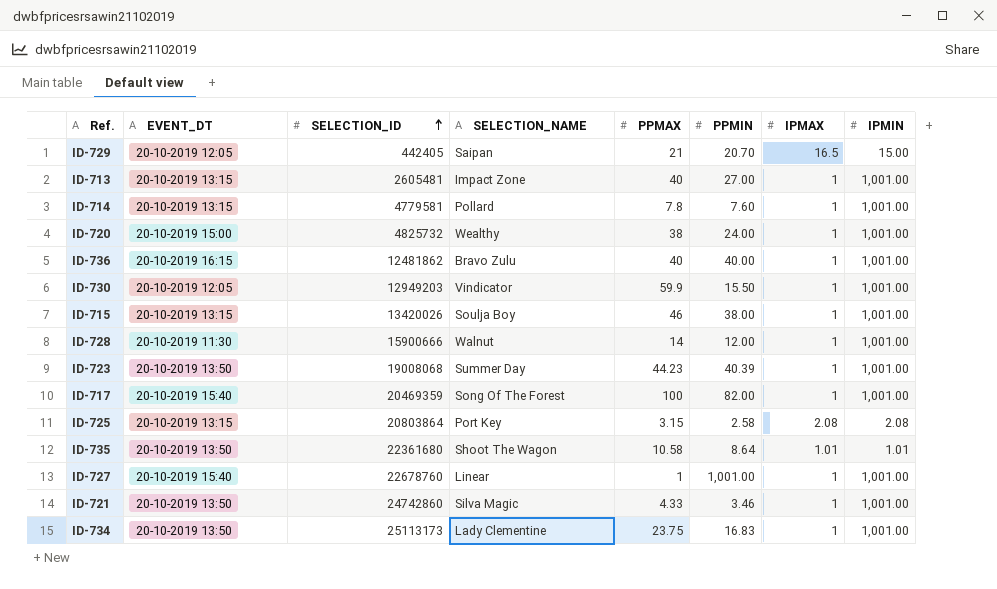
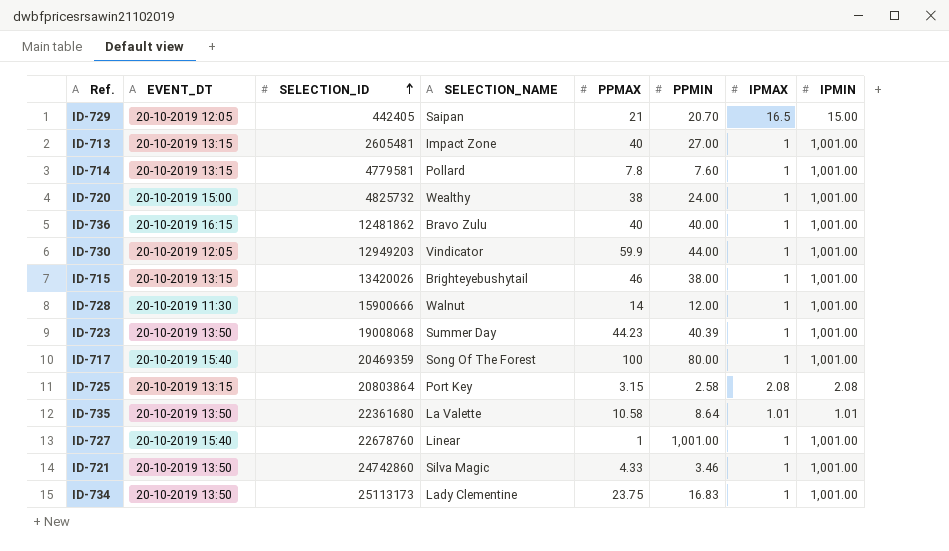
ID-730 | PPMIN: 15.50 -> 44.00
ID-715 | SELECTION_NAME: Soulja Boy -> Brighteyebushytail
ID-717 | PPMIN: 82.00 -> 80.00
ID-735 | SELECTION_NAME: Shoot The Wagon -> La Valette

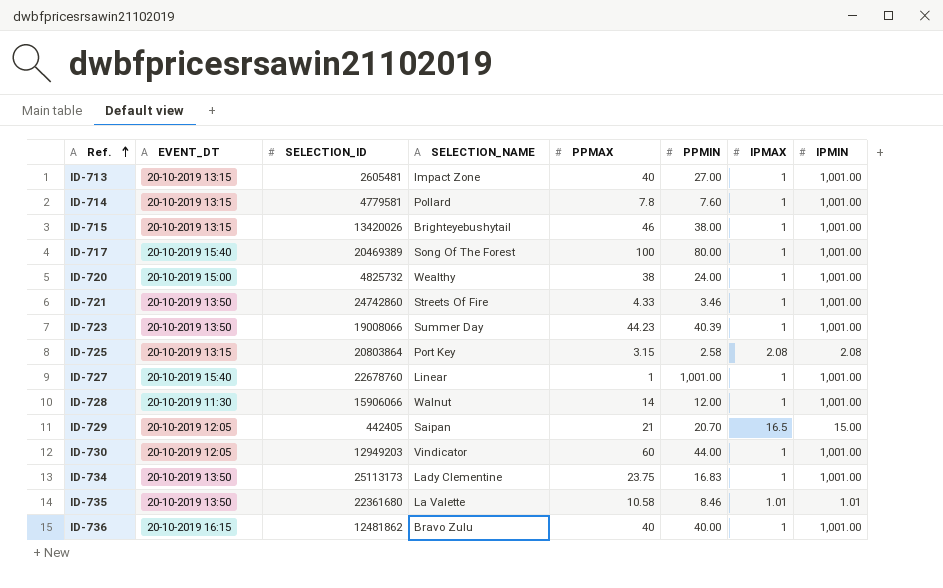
row order: SELECTION_ID ascending -> Ref. ascending
ID-717 | SELECTION_ID: 20469359 -> 20469389
ID-721 | SELECTION_NAME: Silva Magic -> Streets Of Fire
ID-723 | SELECTION_ID: 19008068 -> 19008066
ID-728 | SELECTION_ID: 15900666 -> 15906066
ID-730 | PPMAX: 59.9 -> 60
ID-735 | PPMIN: 8.64 -> 8.46

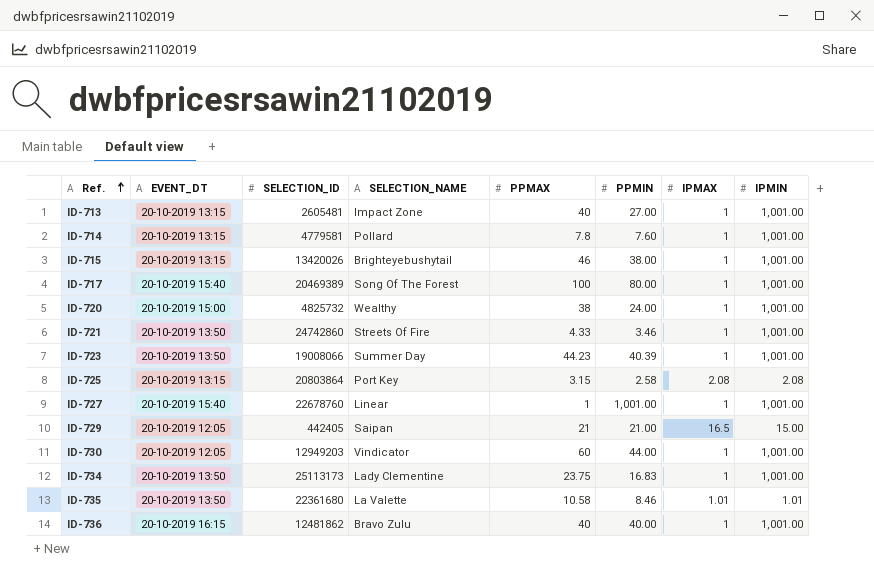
row ID-728: 20-10-2019 11:30 | 15906066 | Walnut | 14 | 12.00 | 1 | 1,001.00 -> none
ID-729 | PPMIN: 20.70 -> 21.00

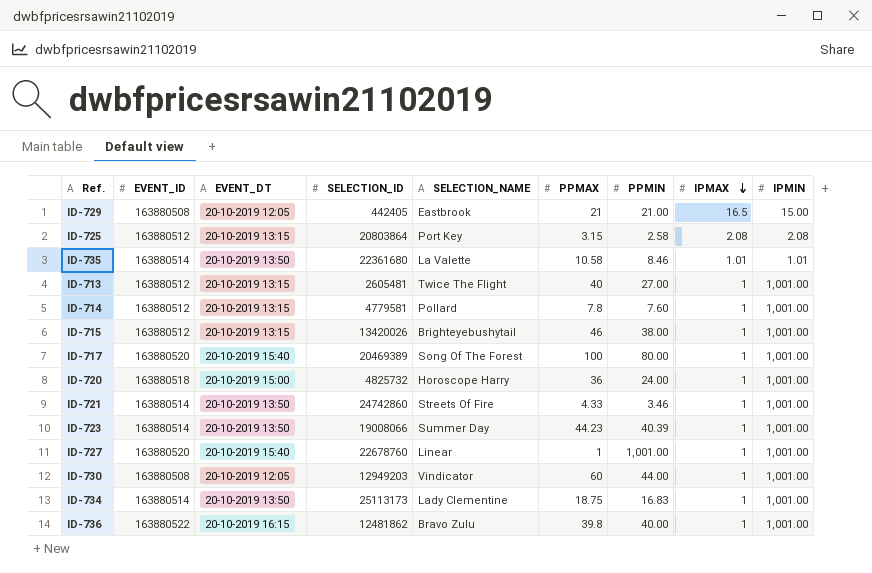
row order: Ref. ascending -> IPMAX descending
column EVENT_ID | position: none -> 2
ID-729 | SELECTION_NAME: Saipan -> Eastbrook
ID-713 | SELECTION_NAME: Impact Zone -> Twice The Flight
ID-720 | SELECTION_NAME: Wealthy -> Horoscope Harry
ID-720 | PPMAX: 38 -> 36
ID-734 | PPMAX: 23.75 -> 18.75
ID-736 | PPMAX: 40 -> 39.8

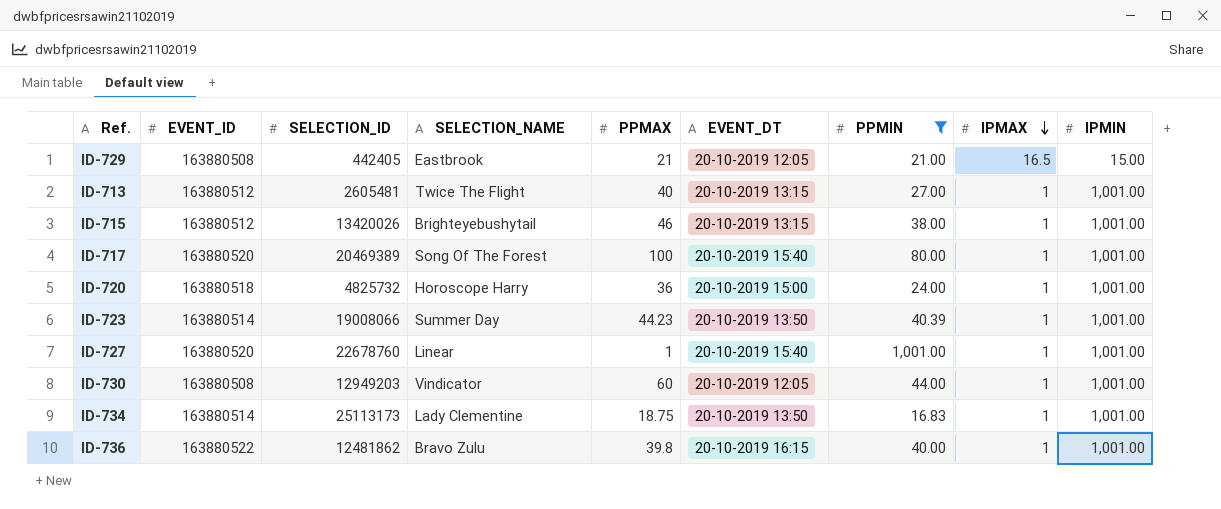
filter: none -> PPMIN >= 16.83
column EVENT_DT | position: 3 -> 6

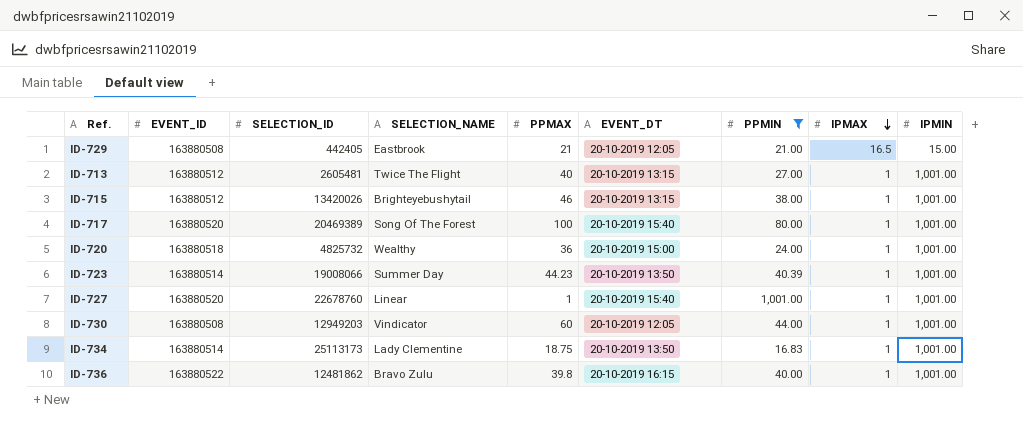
ID-720 | SELECTION_NAME: Horoscope Harry -> Wealthy

